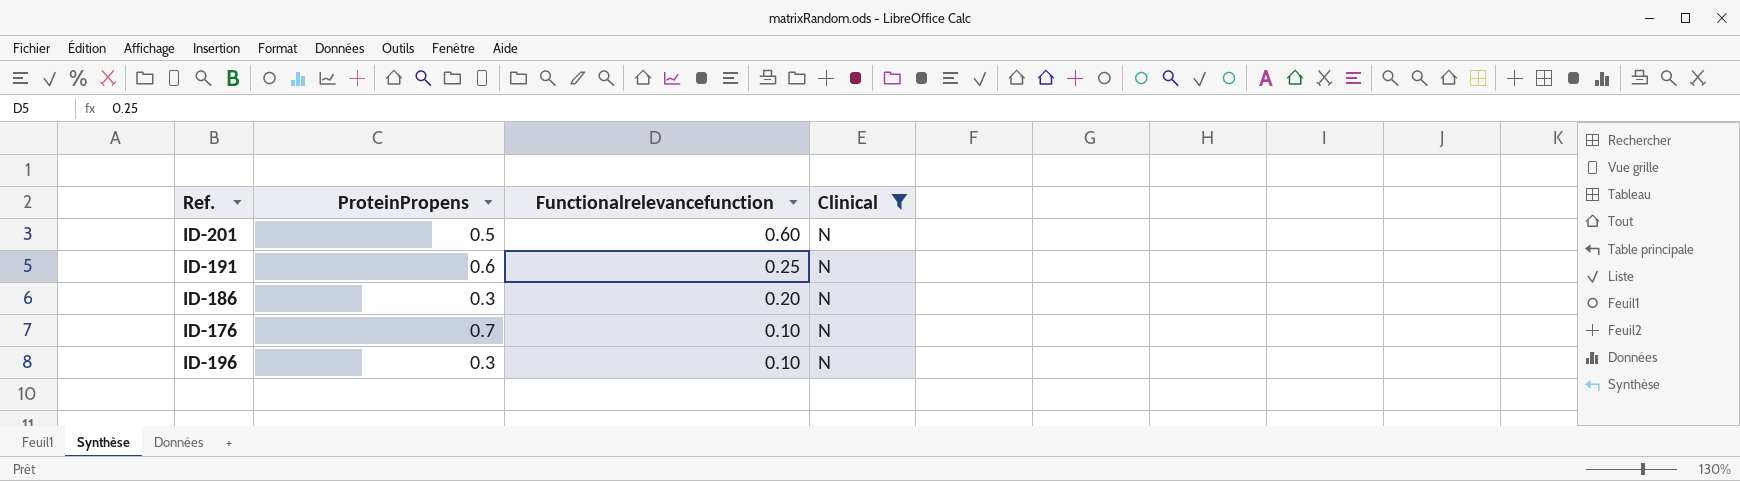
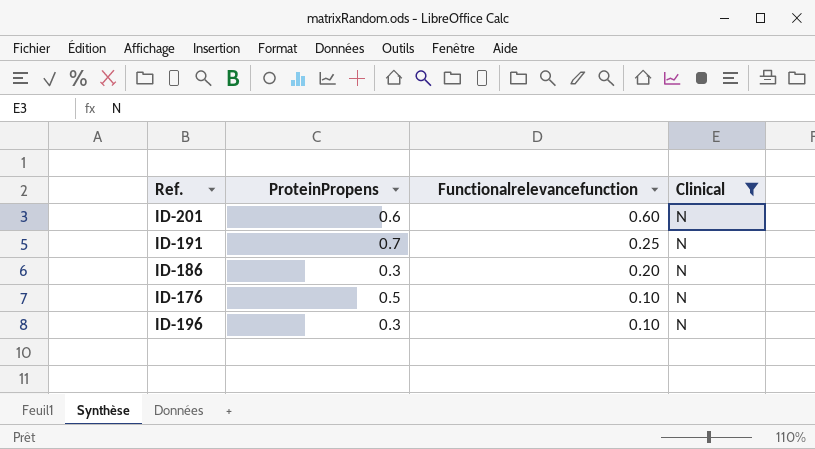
ID-201 | ProteinPropens: 0.5 -> 0.6
ID-191 | ProteinPropens: 0.6 -> 0.7
ID-176 | ProteinPropens: 0.7 -> 0.5

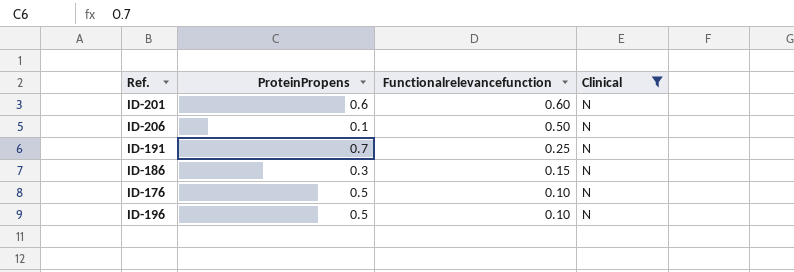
row ID-206: none -> 0.1 | 0.50 | N
ID-186 | Functionalrelevancefunction: 0.20 -> 0.15
ID-196 | ProteinPropens: 0.3 -> 0.5

